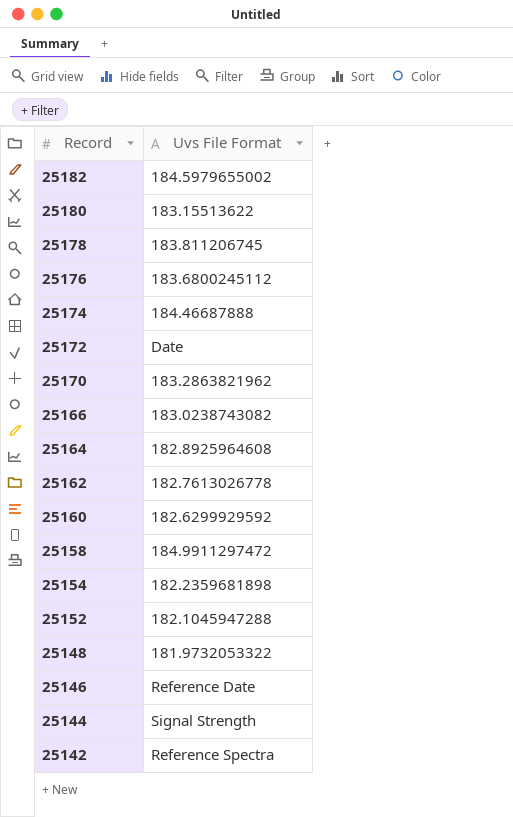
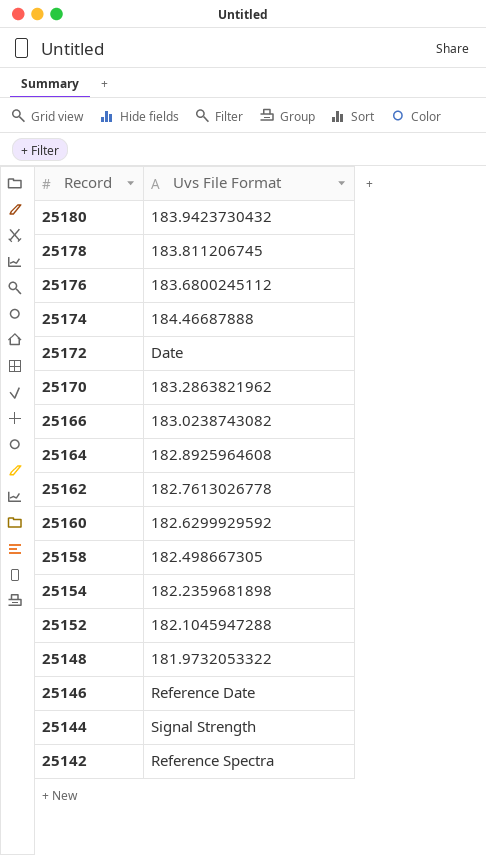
row 25182: 184.5979655002 -> none
25180 | Uvs File Format: 183.15513622 -> 183.9423730432
25158 | Uvs File Format: 184.9911297472 -> 182.498667305

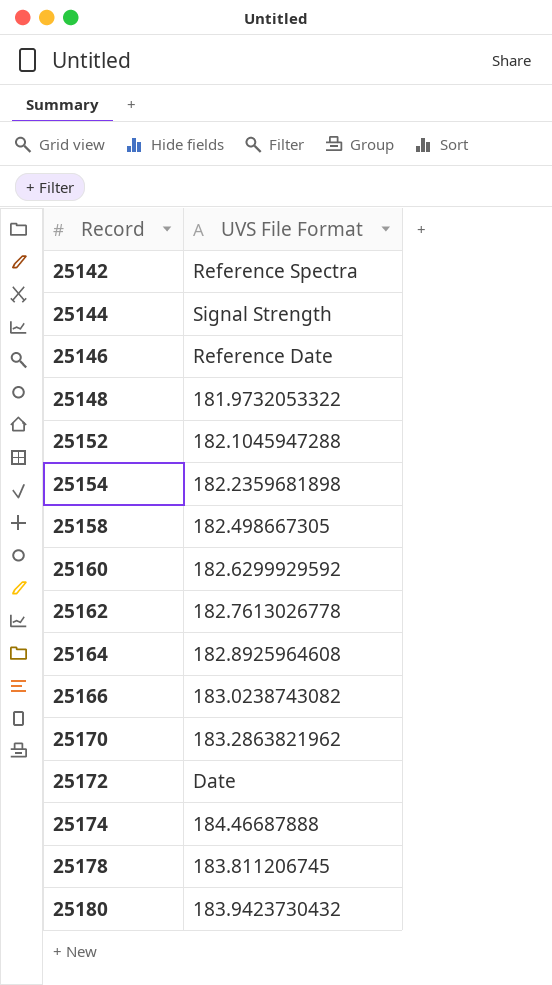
row order: Record descending -> Record ascending
column name: Uvs File Format -> UVS File Format
row 25176: 183.6800245112 -> none

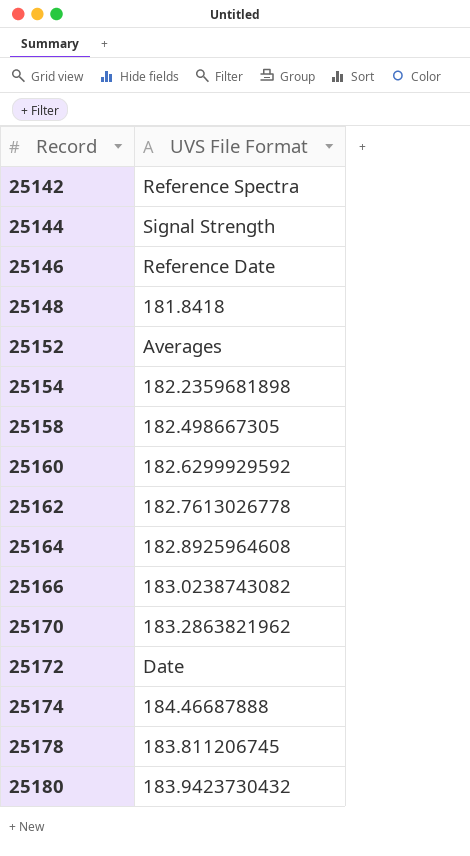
25148 | UVS File Format: 181.9732053322 -> 181.8418
25152 | UVS File Format: 182.1045947288 -> Averages

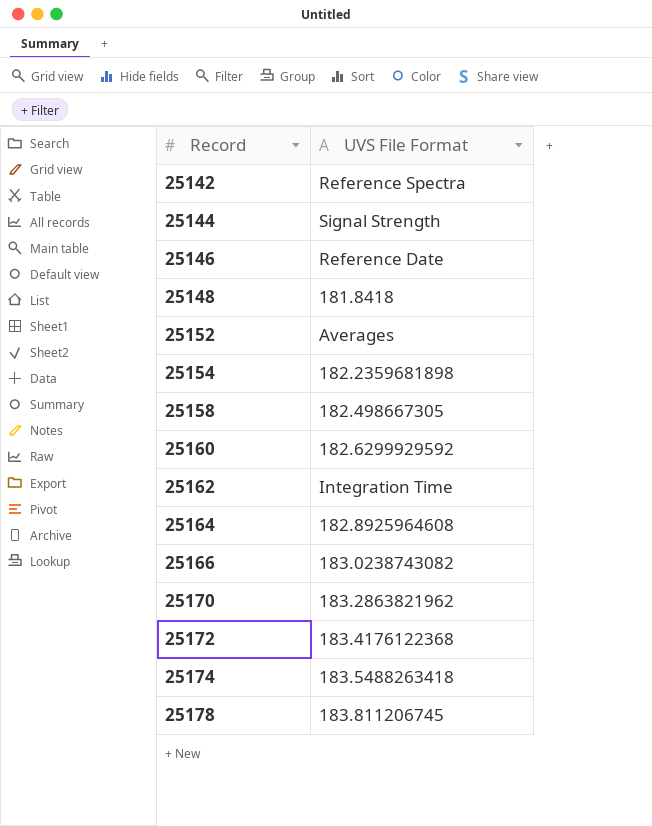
row 25180: 183.9423730432 -> none
25162 | UVS File Format: 182.7613026778 -> Integration Time
25172 | UVS File Format: Date -> 183.4176122368
25174 | UVS File Format: 184.46687888 -> 183.5488263418

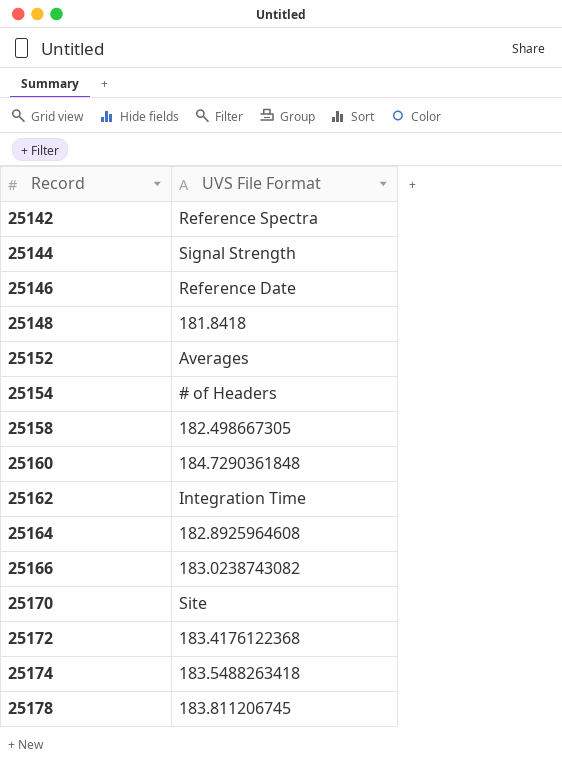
25154 | UVS File Format: 182.2359681898 -> # of Headers
25160 | UVS File Format: 182.6299929592 -> 184.7290361848
25170 | UVS File Format: 183.2863821962 -> Site

